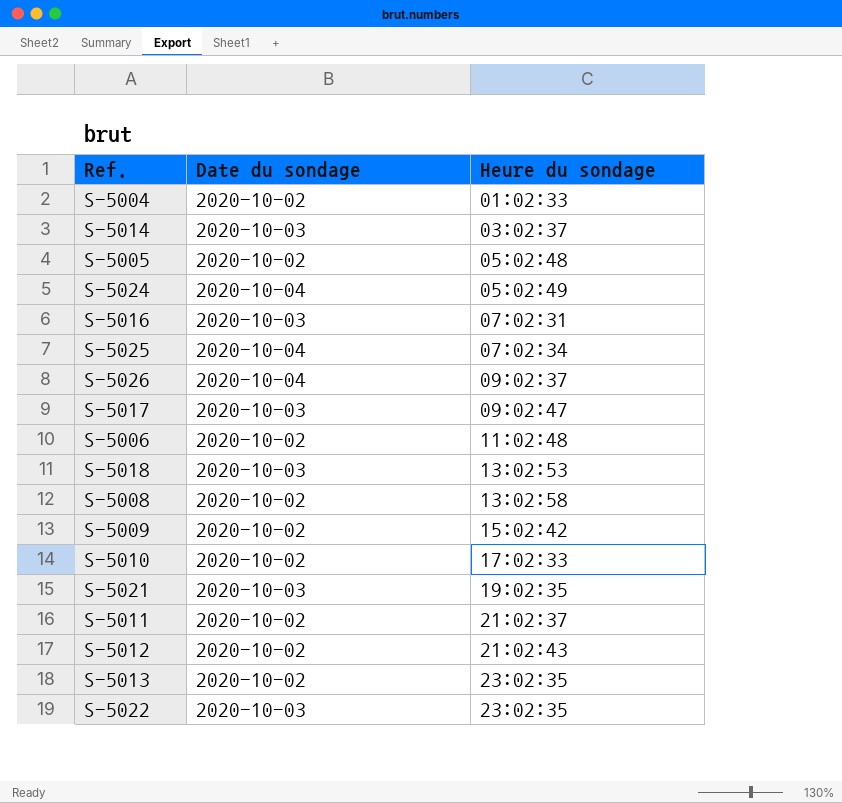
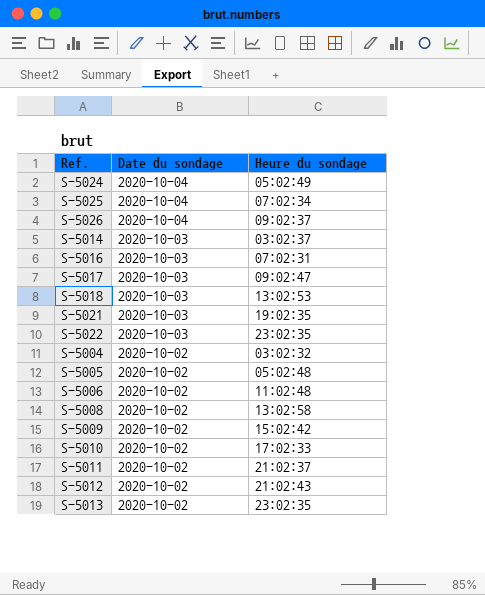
row order: Heure du sondage ascending -> Date du sondage descending
S-5004 | Heure du sondage: 01:02:33 -> 03:02:32

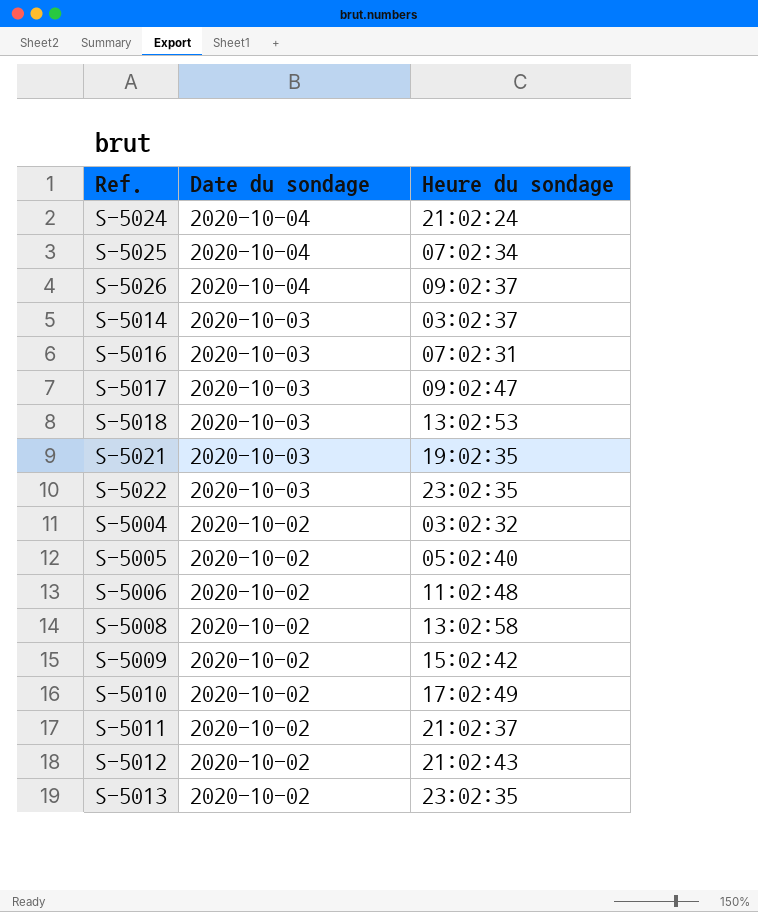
S-5024 | Heure du sondage: 05:02:49 -> 21:02:24
S-5005 | Heure du sondage: 05:02:48 -> 05:02:40
S-5010 | Heure du sondage: 17:02:33 -> 17:02:49

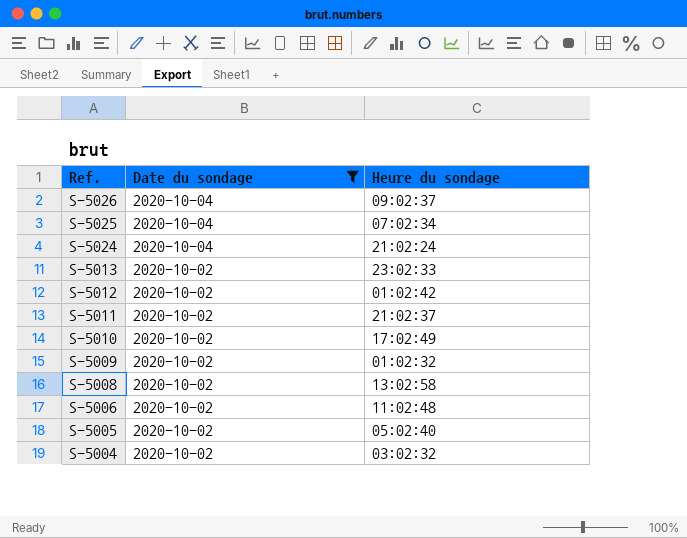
filter: none -> Date du sondage != 2020-10-03
row order: Date du sondage descending -> Ref. descending
S-5013 | Heure du sondage: 23:02:35 -> 23:02:33
S-5012 | Heure du sondage: 21:02:43 -> 01:02:42
S-5009 | Heure du sondage: 15:02:42 -> 01:02:32

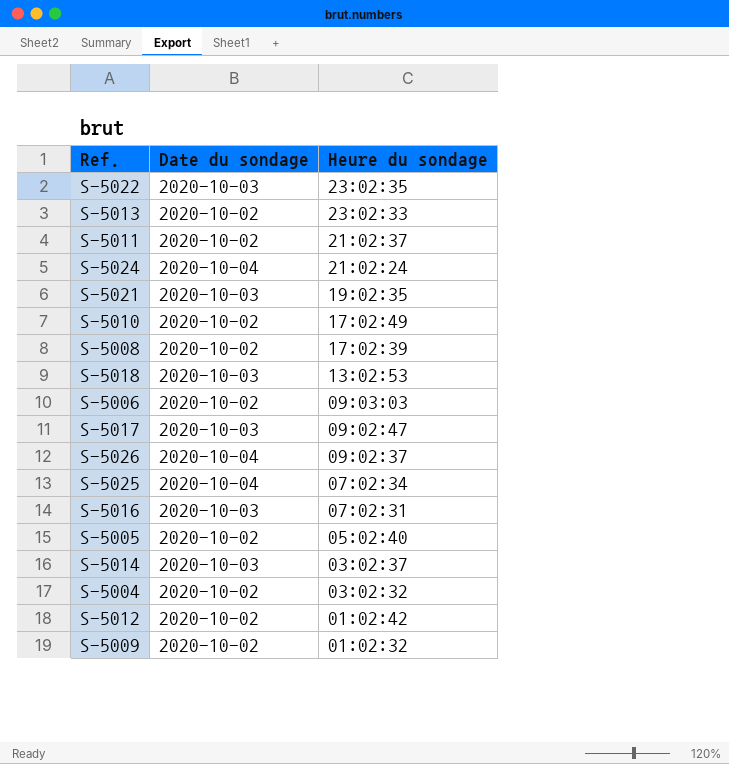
filter: Date du sondage != 2020-10-03 -> none
row order: Ref. descending -> Heure du sondage descending
S-5008 | Heure du sondage: 13:02:58 -> 17:02:39
S-5006 | Heure du sondage: 11:02:48 -> 09:03:03

